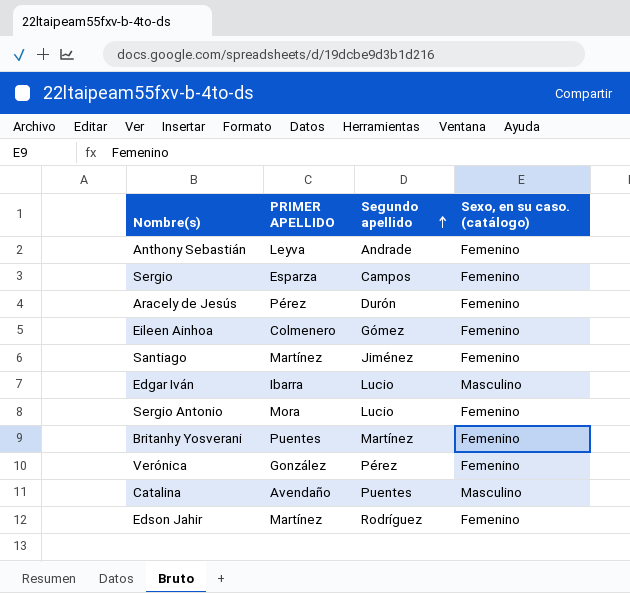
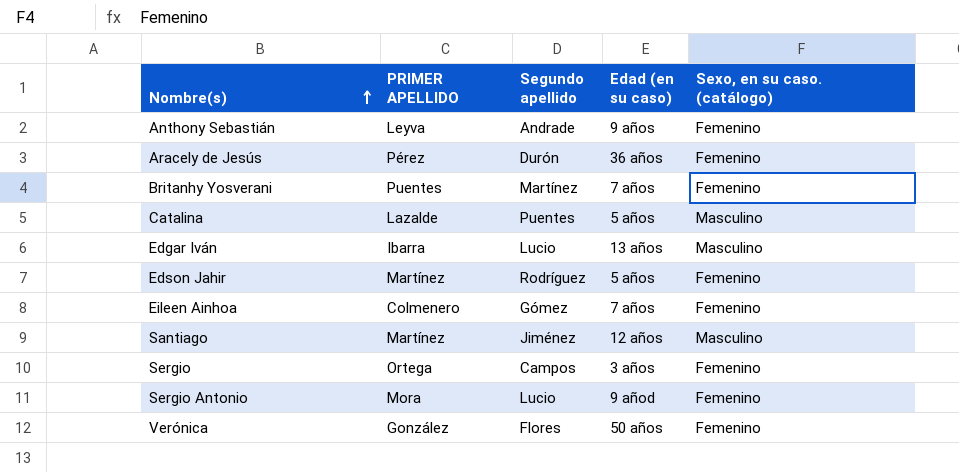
row order: Segundo apellido ascending -> Nombre(s) ascending
column Edad (en su caso) | position: none -> 4
Catalina | PRIMER APELLIDO: Avendaño -> Lazalde
Santiago | Sexo, en su caso. (catálogo): Femenino -> Masculino
Sergio | PRIMER APELLIDO: Esparza -> Ortega
Verónica | Segundo apellido: Pérez -> Flores

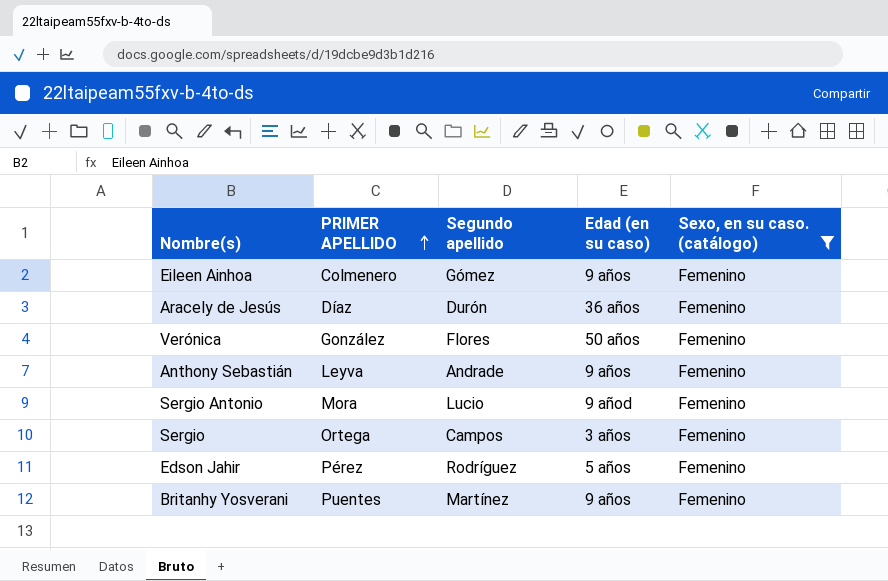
filter: none -> Sexo, en su caso. (catálogo) = Femenino
row order: Nombre(s) ascending -> PRIMER APELLIDO ascending
Eileen Ainhoa | Edad (en su caso): 7 años -> 9 años
Aracely de Jesús | PRIMER APELLIDO: Pérez -> Díaz
Edson Jahir | PRIMER APELLIDO: Martínez -> Pérez
Britanhy Yosverani | Edad (en su caso): 7 años -> 9 años

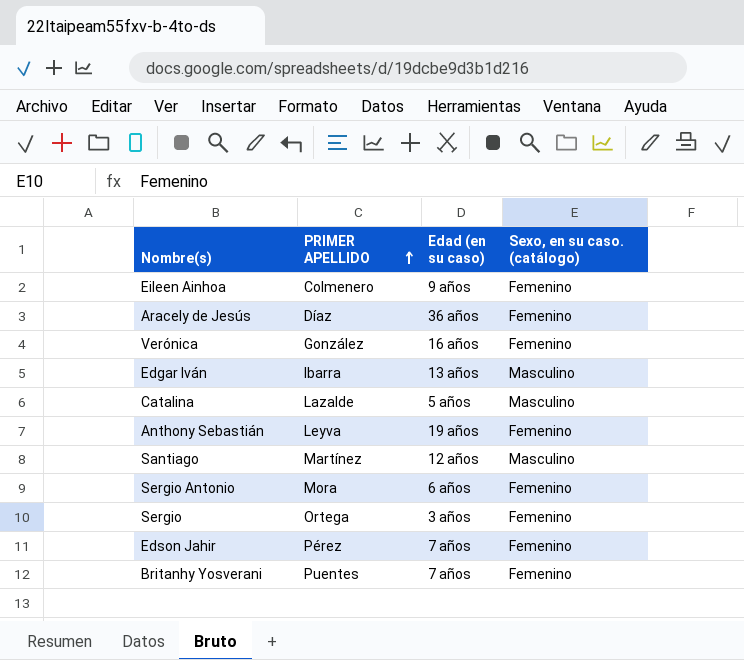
filter: Sexo, en su caso. (catálogo) = Femenino -> none
column Segundo apellido | position: 3 -> none
Verónica | Edad (en su caso): 50 años -> 16 años
Anthony Sebastián | Edad (en su caso): 9 años -> 19 años
Sergio Antonio | Edad (en su caso): 9 añod -> 6 años
Edson Jahir | Edad (en su caso): 5 años -> 7 años
Britanhy Yosverani | Edad (en su caso): 9 años -> 7 años

